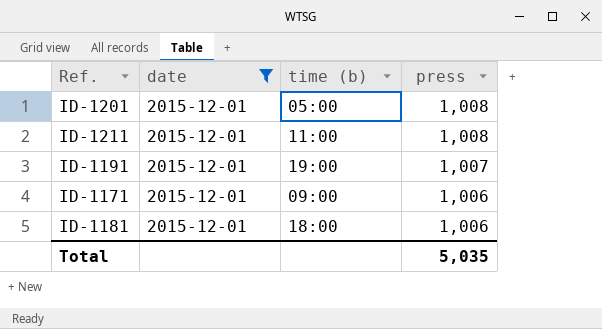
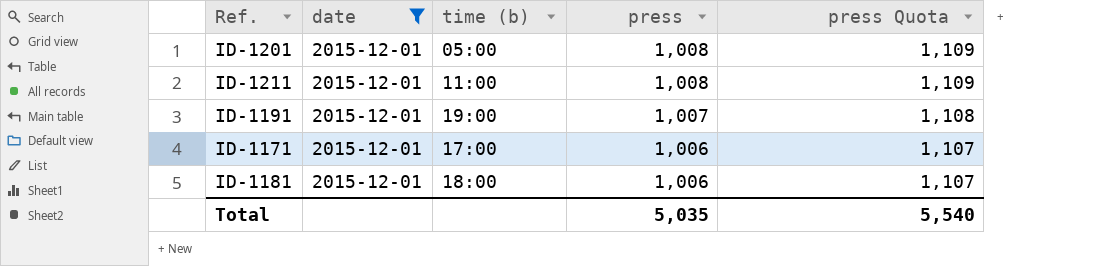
column press Quota | formula: none -> [press] * 1.1
ID-1171 | time (b): 09:00 -> 17:00

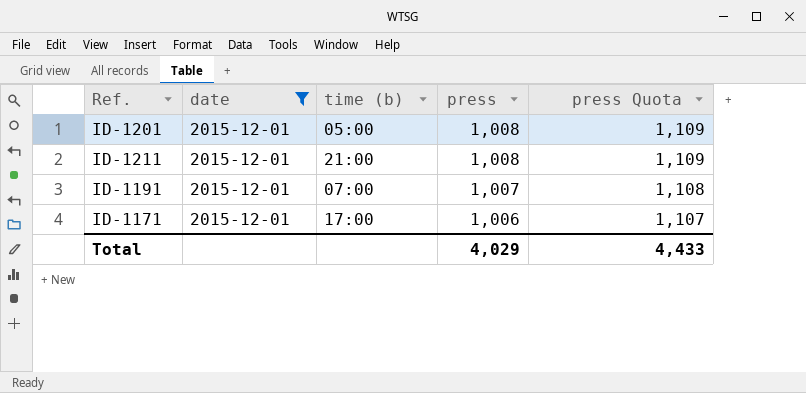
row ID-1181: 2015-12-01 | 18:00 | 1,006 | 1,107 -> none
ID-1211 | time (b): 11:00 -> 21:00
ID-1191 | time (b): 19:00 -> 07:00
Total | press: 5,035 -> 4,029
Total | press Quota: 5,540 -> 4,433

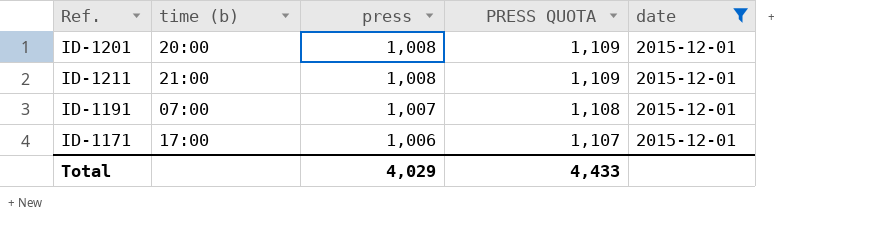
column name: press Quota -> PRESS QUOTA
column date | position: 2 -> 5
ID-1201 | time (b): 05:00 -> 20:00

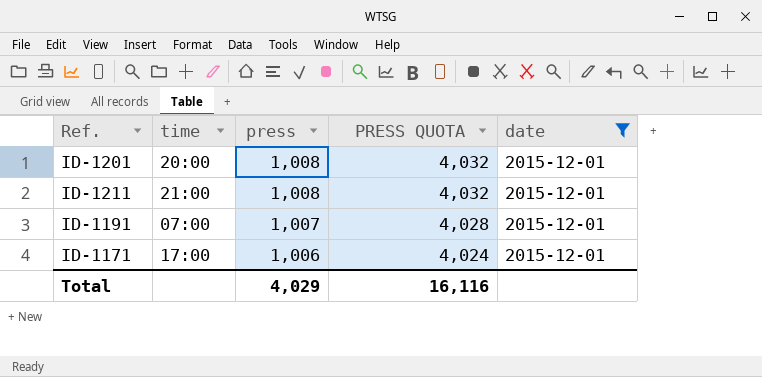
column name: time (b) -> time
column PRESS QUOTA | formula: [press] * 1.1 -> [press] * 4
Total | PRESS QUOTA: 4,433 -> 16,116

